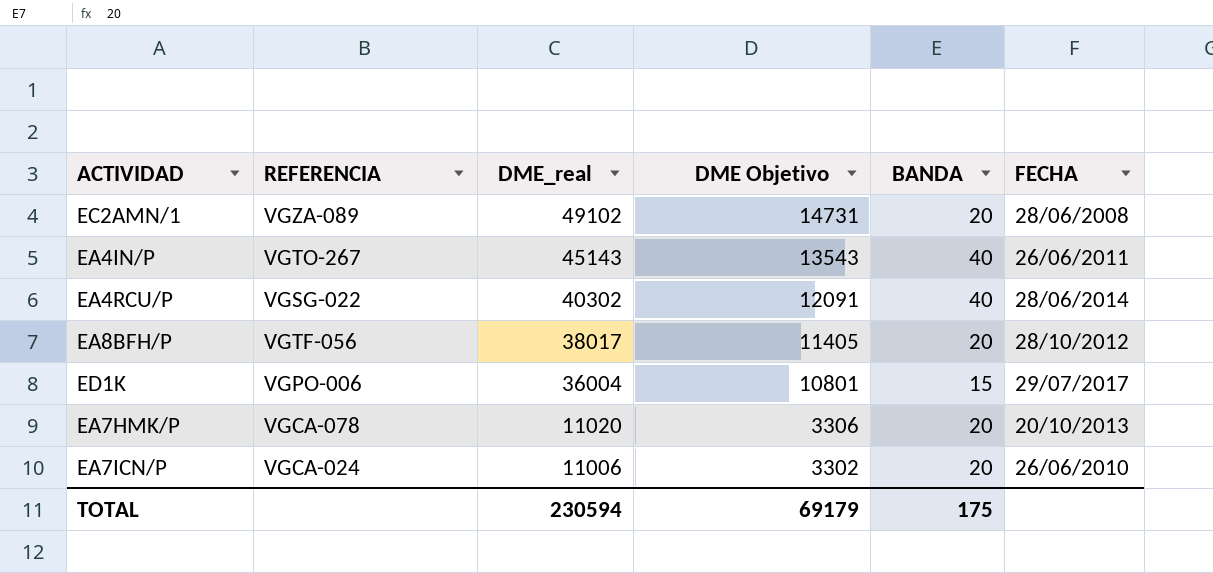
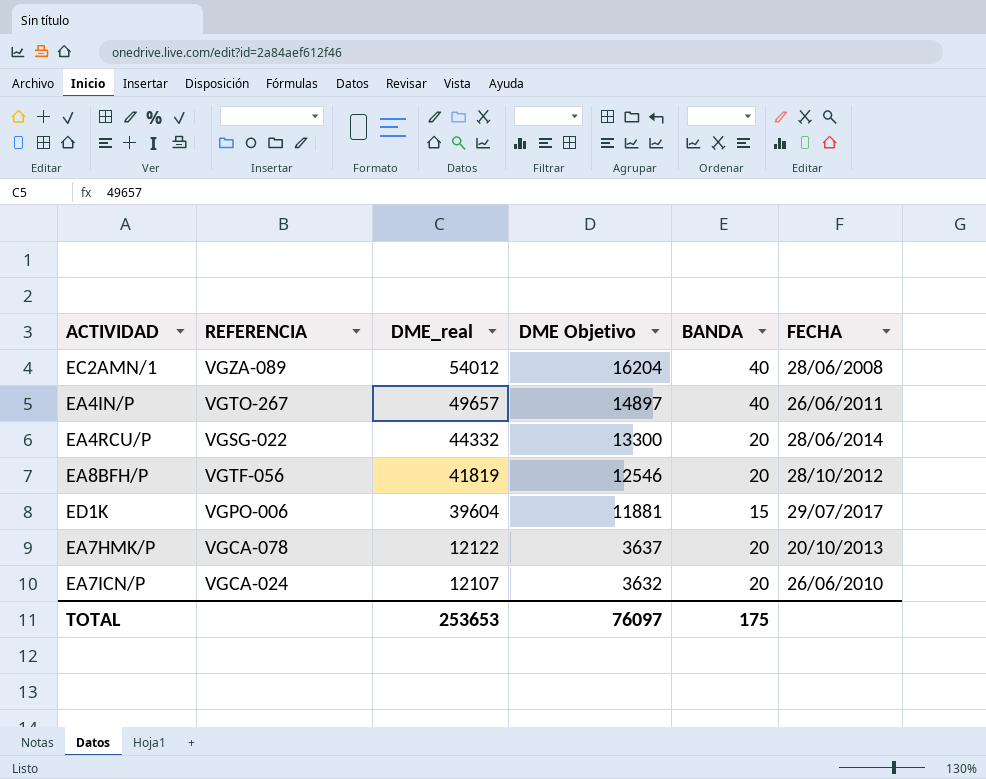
EC2AMN/1 | DME_real: 49102 -> 54012
EC2AMN/1 | DME Objetivo: 14731 -> 16204
EC2AMN/1 | BANDA: 20 -> 40
EA4IN/P | DME_real: 45143 -> 49657
EA4IN/P | DME Objetivo: 13543 -> 14897
EA4RCU/P | DME_real: 40302 -> 44332
EA4RCU/P | DME Objetivo: 12091 -> 13300
EA4RCU/P | BANDA: 40 -> 20
EA8BFH/P | DME_real: 38017 -> 41819
EA8BFH/P | DME Objetivo: 11405 -> 12546
ED1K | DME_real: 36004 -> 39604
ED1K | DME Objetivo: 10801 -> 11881
EA7HMK/P | DME_real: 11020 -> 12122
EA7HMK/P | DME Objetivo: 3306 -> 3637
EA7ICN/P | DME_real: 11006 -> 12107
EA7ICN/P | DME Objetivo: 3302 -> 3632
TOTAL | DME_real: 230594 -> 253653
TOTAL | DME Objetivo: 69179 -> 76097

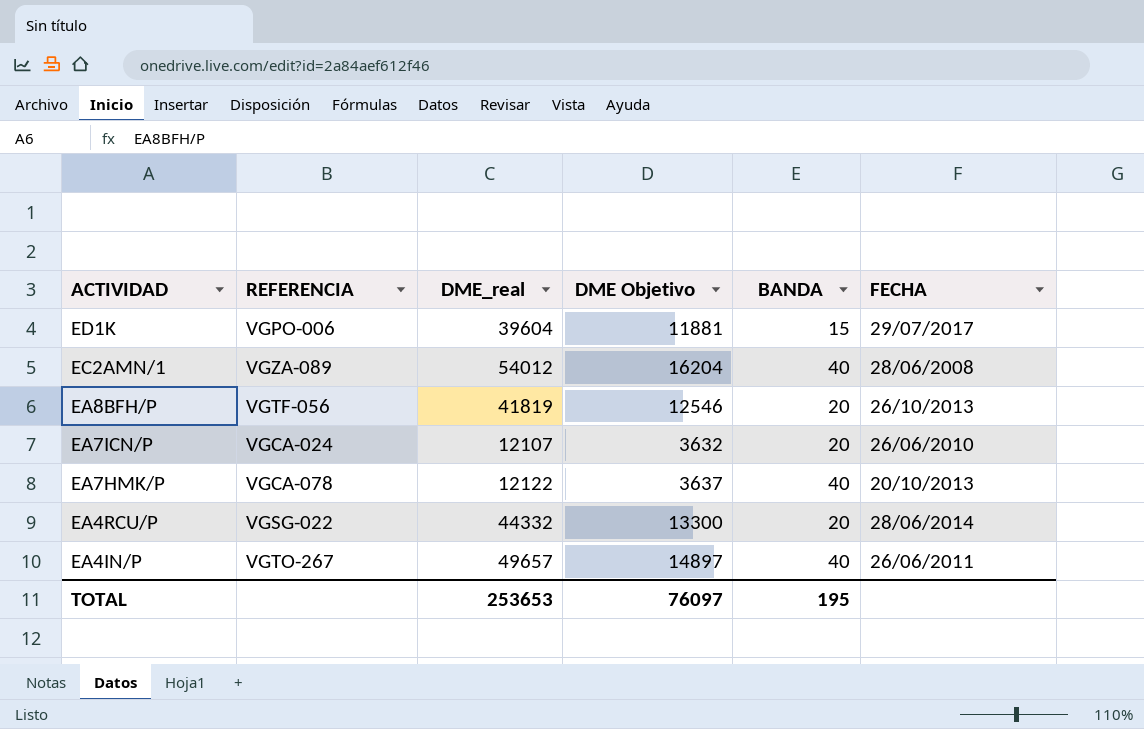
row order: DME_real descending -> ACTIVIDAD descending
EA8BFH/P | FECHA: 28/10/2012 -> 26/10/2013
EA7HMK/P | BANDA: 20 -> 40
TOTAL | BANDA: 175 -> 195

